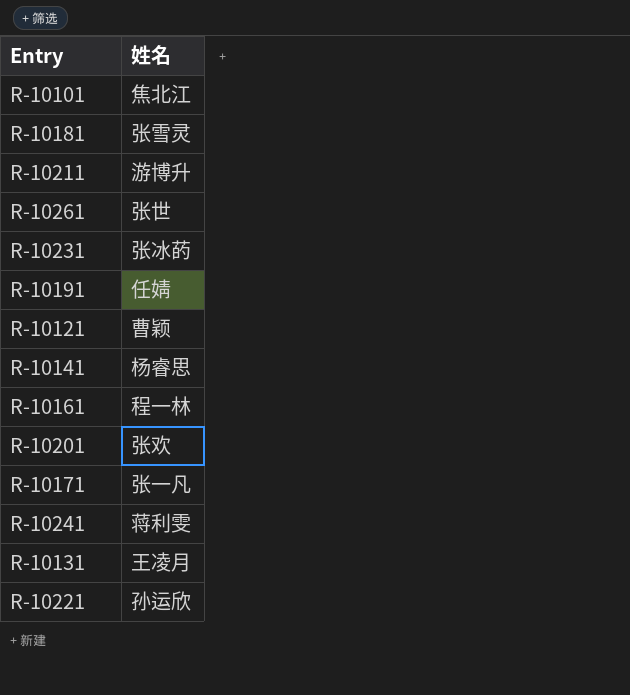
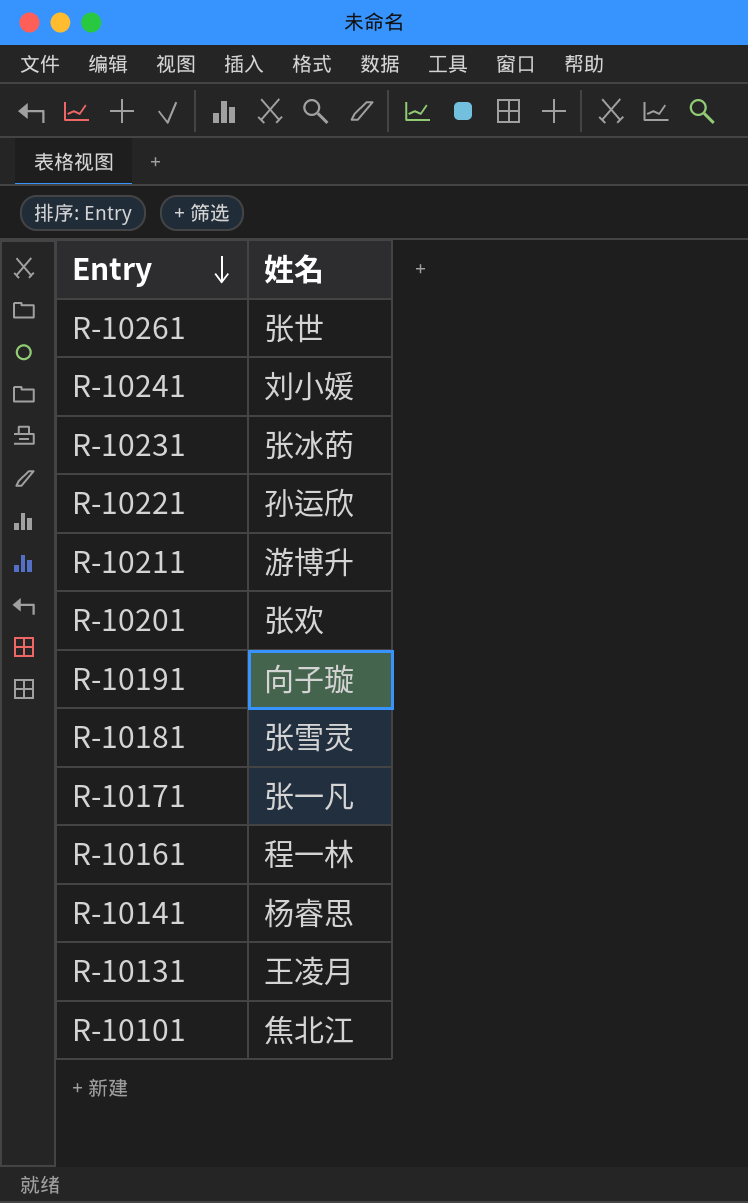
row order: none -> Entry descending
row R-10121: 曹颖 -> none
R-10241 | 姓名: 蒋利雯 -> 刘小媛
R-10191 | 姓名: 任婧 -> 向子璇

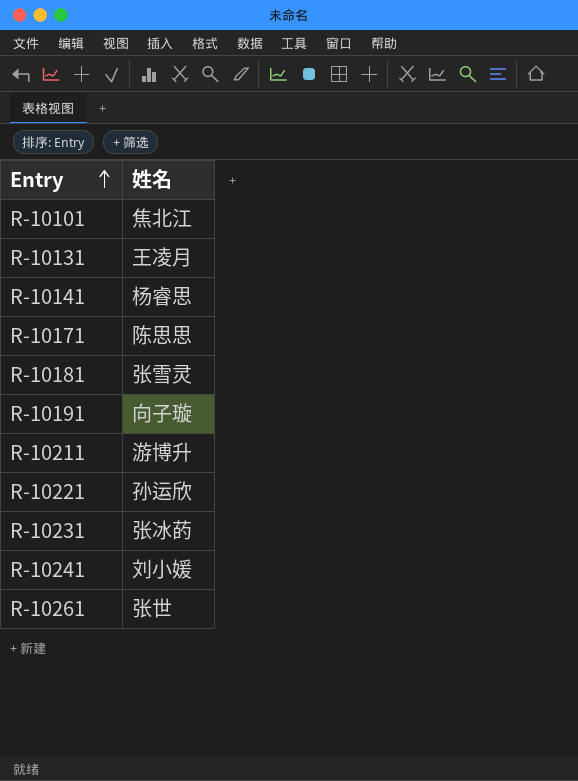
row order: Entry descending -> Entry ascending
row R-10201: 张欢 -> none
row R-10161: 程一林 -> none
R-10171 | 姓名: 张一凡 -> 陈思思

